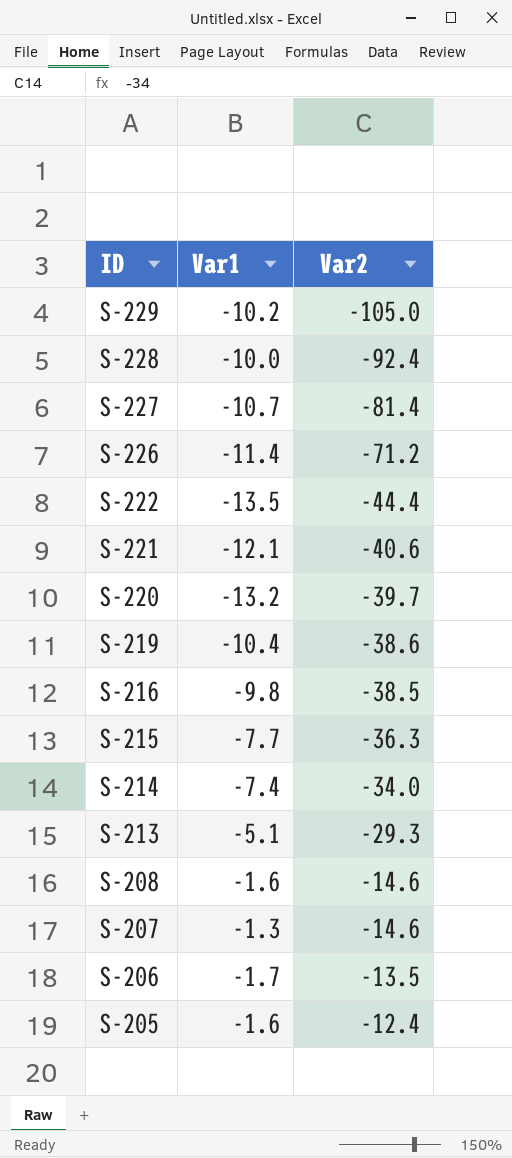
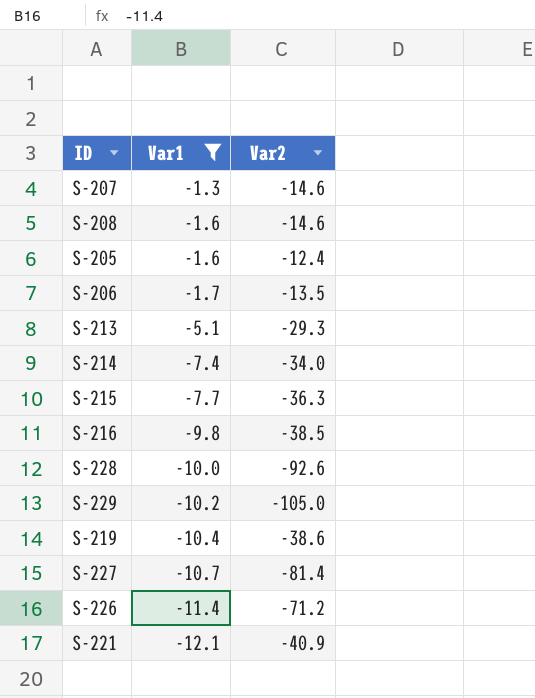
filter: none -> Var1 >= -12.1
row order: ID descending -> Var1 descending
S-228 | Var2: -92.4 -> -92.6
S-221 | Var2: -40.6 -> -40.9

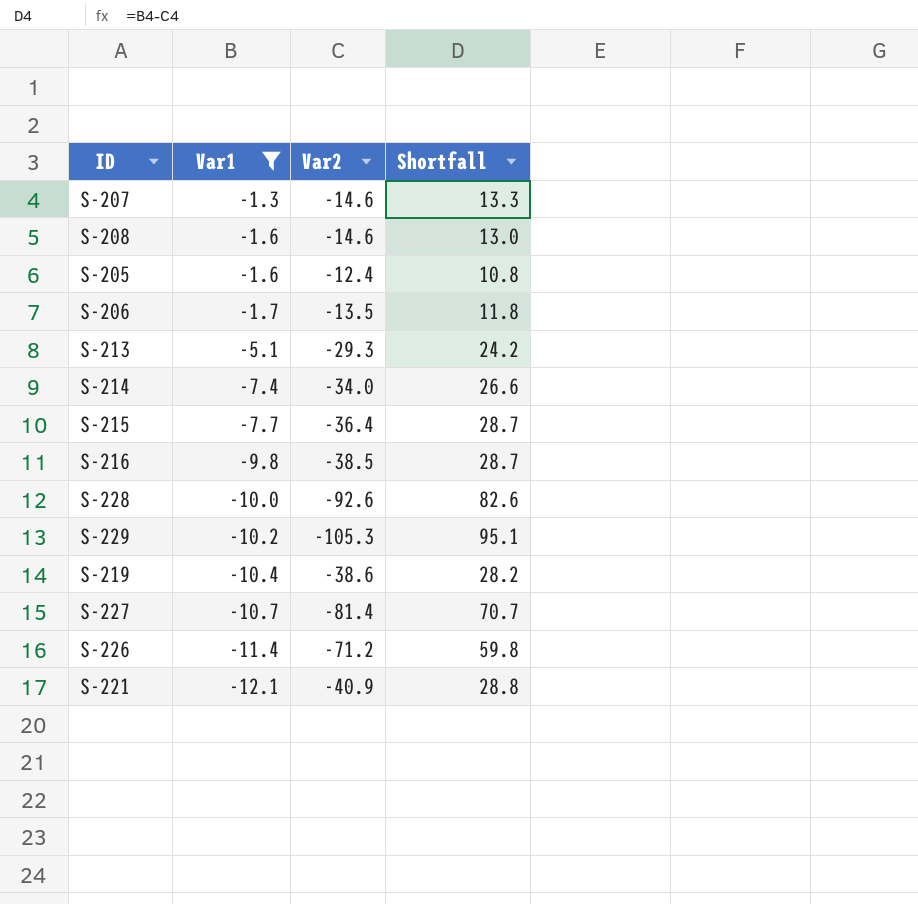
column Shortfall | formula: none -> [Var1] - [Var2]
S-215 | Var2: -36.3 -> -36.4
S-229 | Var2: -105.0 -> -105.3

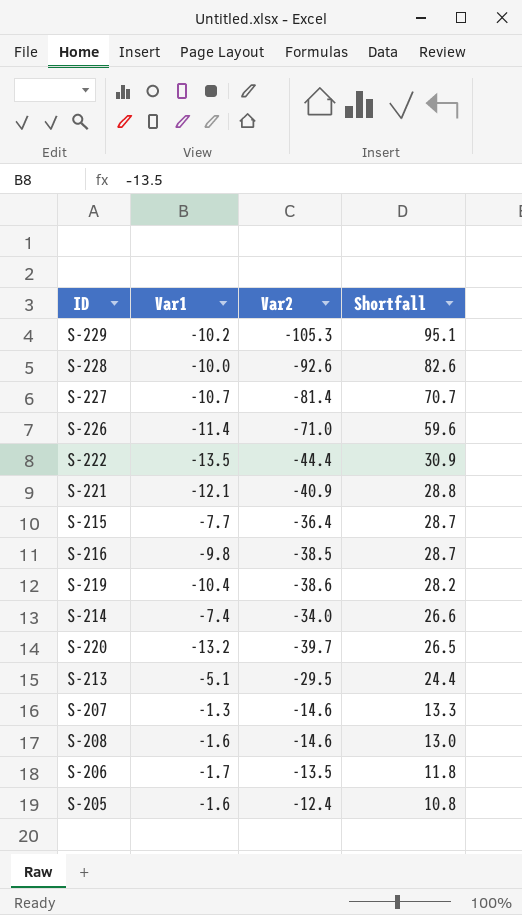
filter: Var1 >= -12.1 -> none
row order: Var1 descending -> Shortfall descending
S-226 | Var2: -71.2 -> -71.0
S-226 | Shortfall: 59.8 -> 59.6
S-213 | Var2: -29.3 -> -29.5
S-213 | Shortfall: 24.2 -> 24.4

